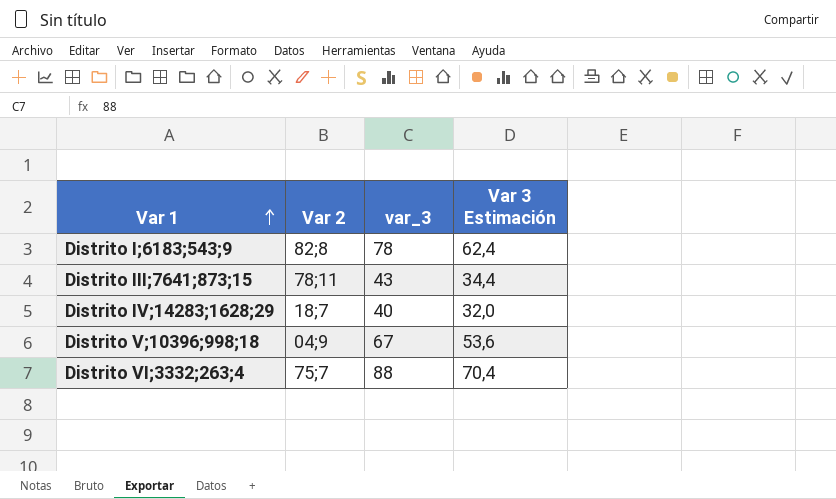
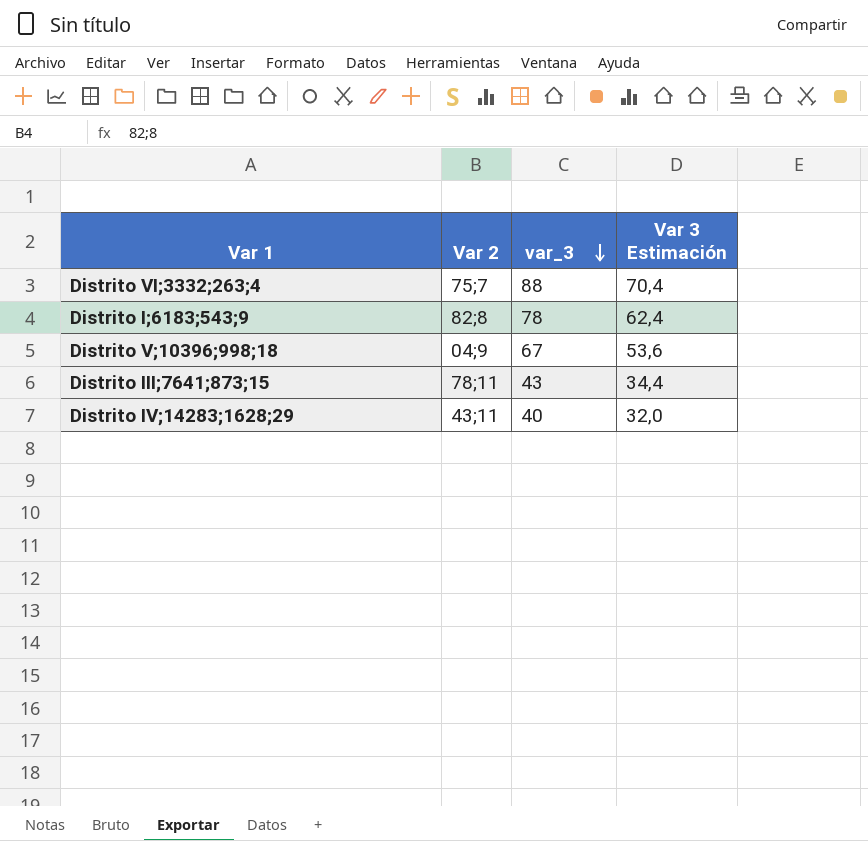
row order: Var 1 ascending -> var_3 descending
Distrito IV;14283;1628;29 | Var 2: 18;7 -> 43;11

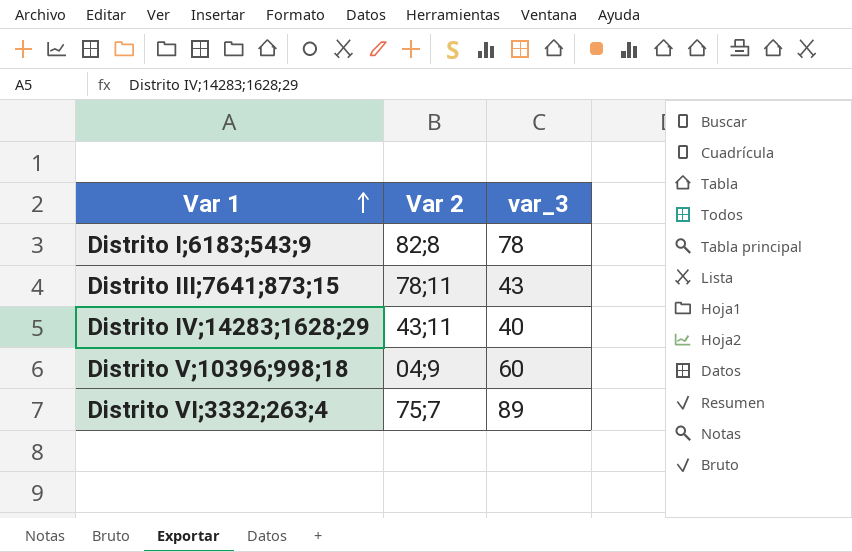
row order: var_3 descending -> Var 1 ascending
column Var 3 Estimación | formula: [var_3] * 0,8 -> none
Distrito V;10396;998;18 | var_3: 67 -> 60
Distrito VI;3332;263;4 | var_3: 88 -> 89

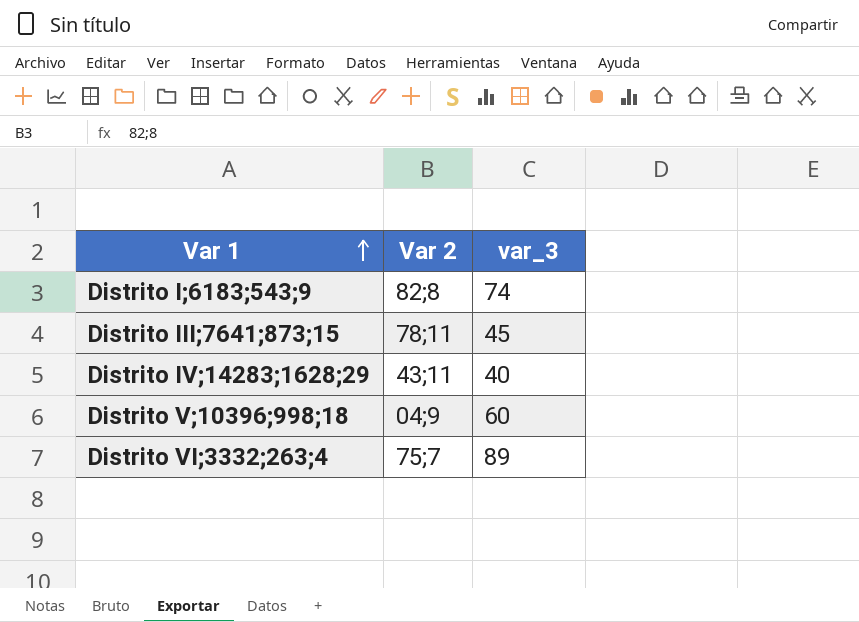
Distrito I;6183;543;9 | var_3: 78 -> 74
Distrito III;7641;873;15 | var_3: 43 -> 45

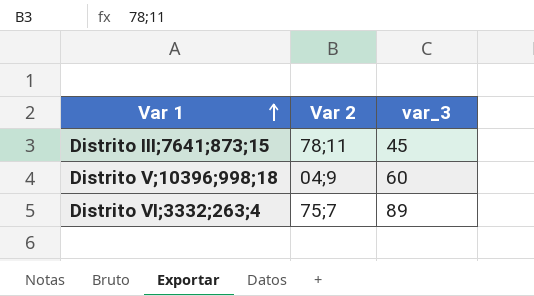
row Distrito I;6183;543;9: 82;8 | 74 -> none
row Distrito IV;14283;1628;29: 43;11 | 40 -> none

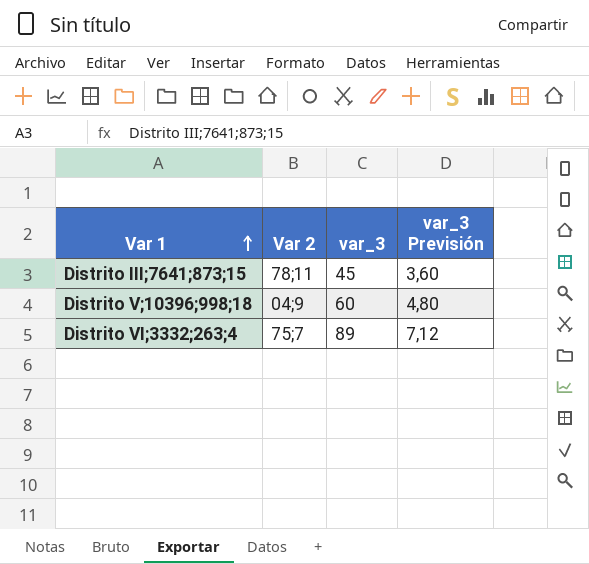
column var_3 Previsión | formula: none -> [var_3] * 0,08

